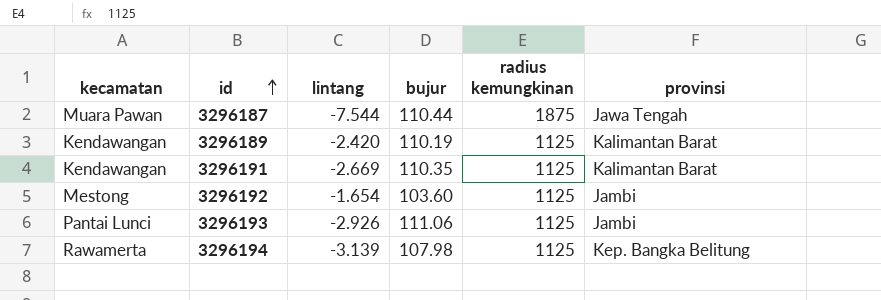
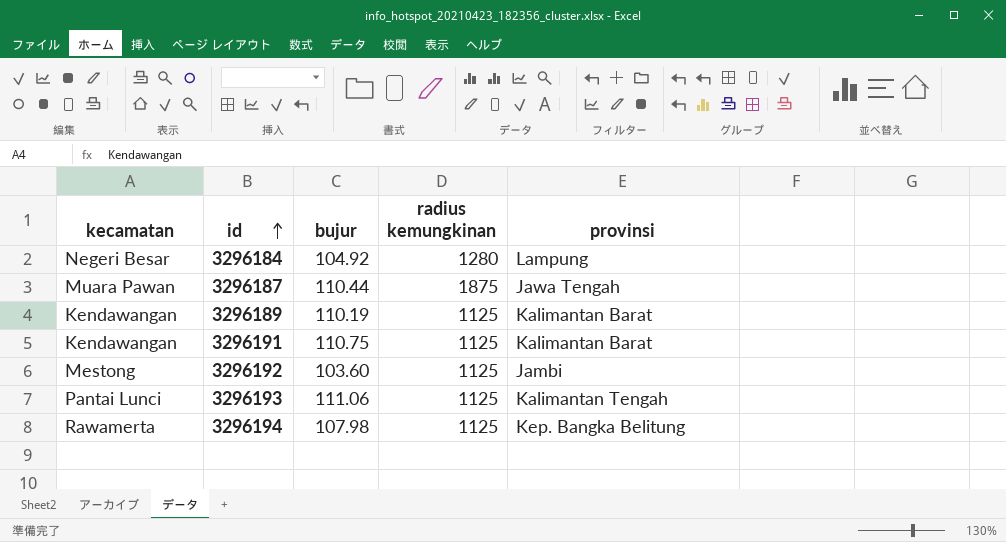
column lintang | position: 3 -> none
row 3296184: none -> Negeri Besar | 104.92 | 1280 | Lampung
3296191 | bujur: 110.35 -> 110.75
3296193 | provinsi: Jambi -> Kalimantan Tengah

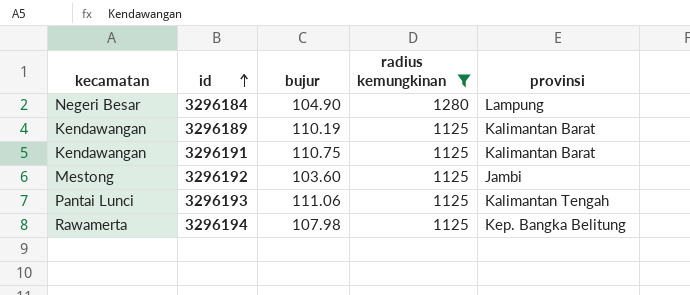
filter: none -> radius kemungkinan != 1875
3296184 | bujur: 104.92 -> 104.90

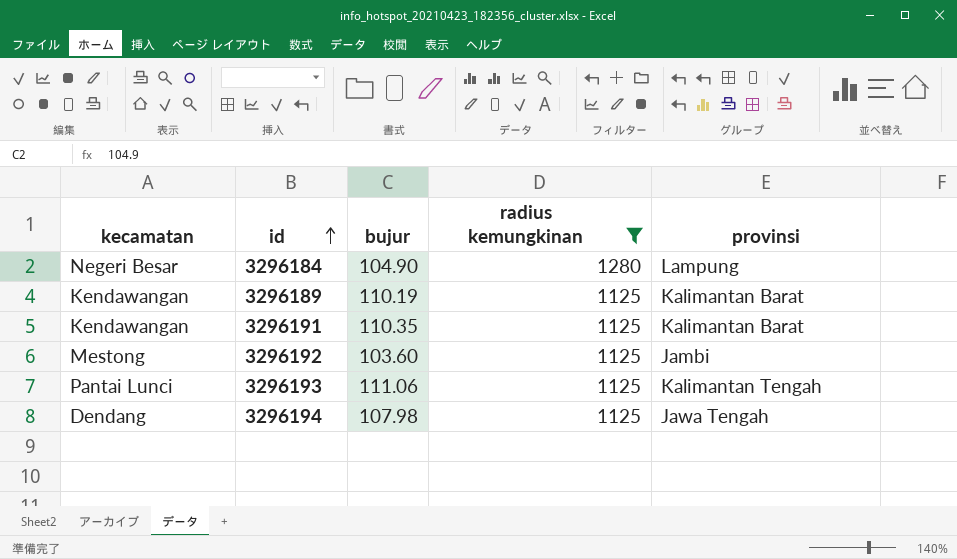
3296191 | bujur: 110.75 -> 110.35
3296194 | kecamatan: Rawamerta -> Dendang
3296194 | provinsi: Kep. Bangka Belitung -> Jawa Tengah

